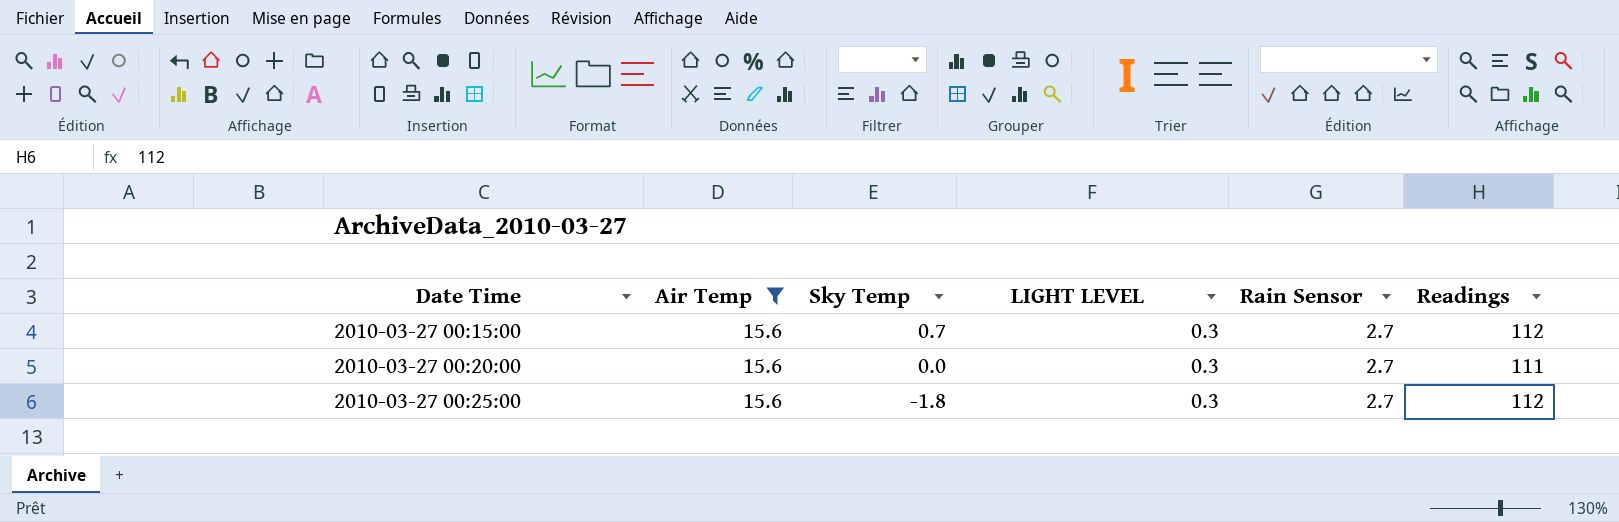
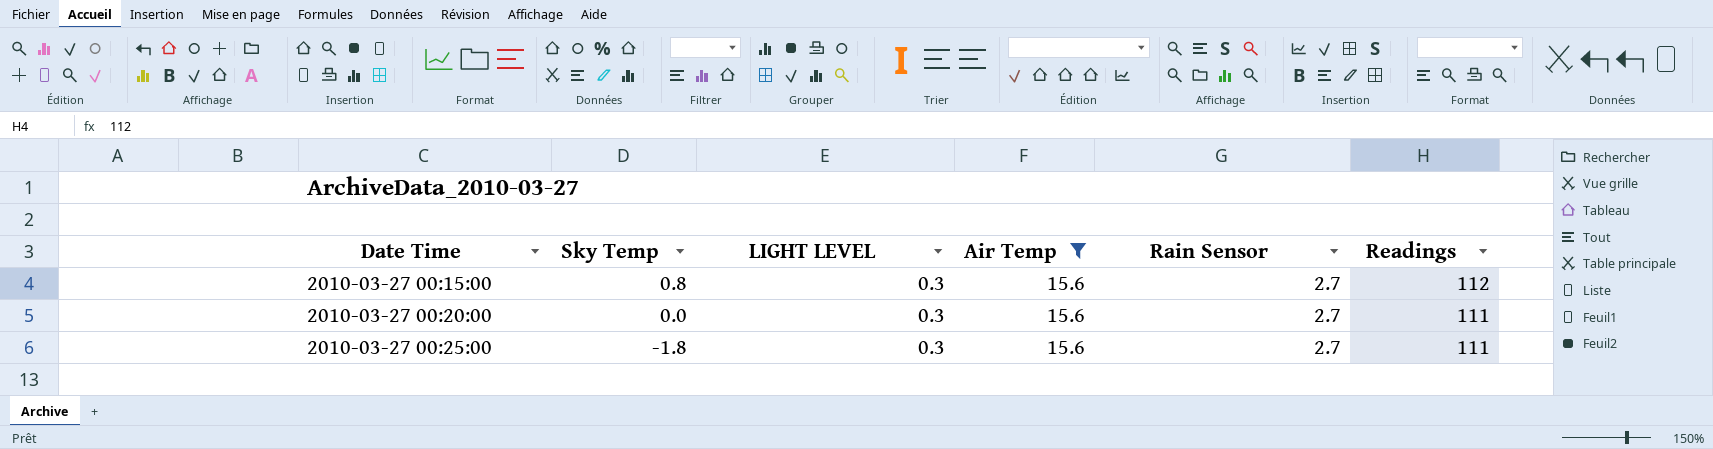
column Air Temp | position: 2 -> 4
2010-03-27 00:15:00 | Sky Temp: 0.7 -> 0.8
2010-03-27 00:25:00 | Readings: 112 -> 111

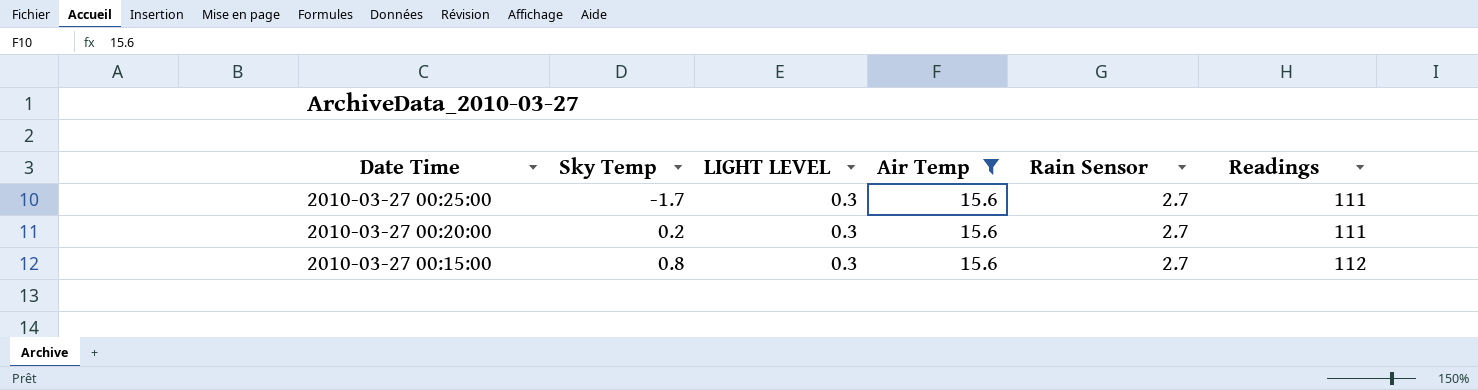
row order: Date Time ascending -> Date Time descending
2010-03-27 00:25:00 | Sky Temp: -1.8 -> -1.7
2010-03-27 00:20:00 | Sky Temp: 0.0 -> 0.2

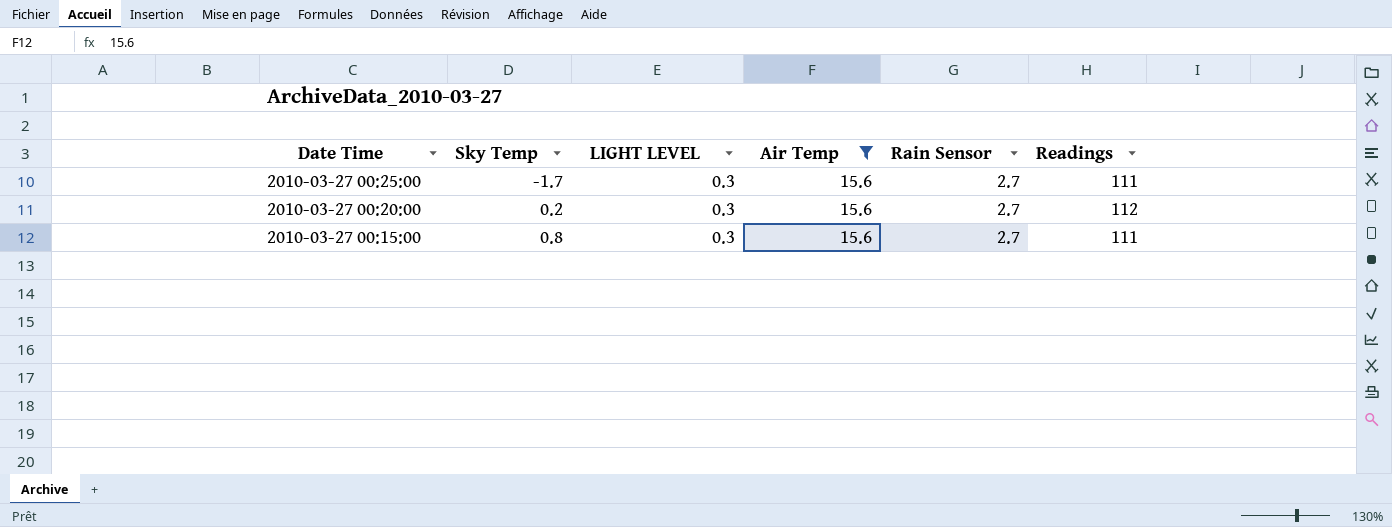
2010-03-27 00:20:00 | Readings: 111 -> 112
2010-03-27 00:15:00 | Readings: 112 -> 111

